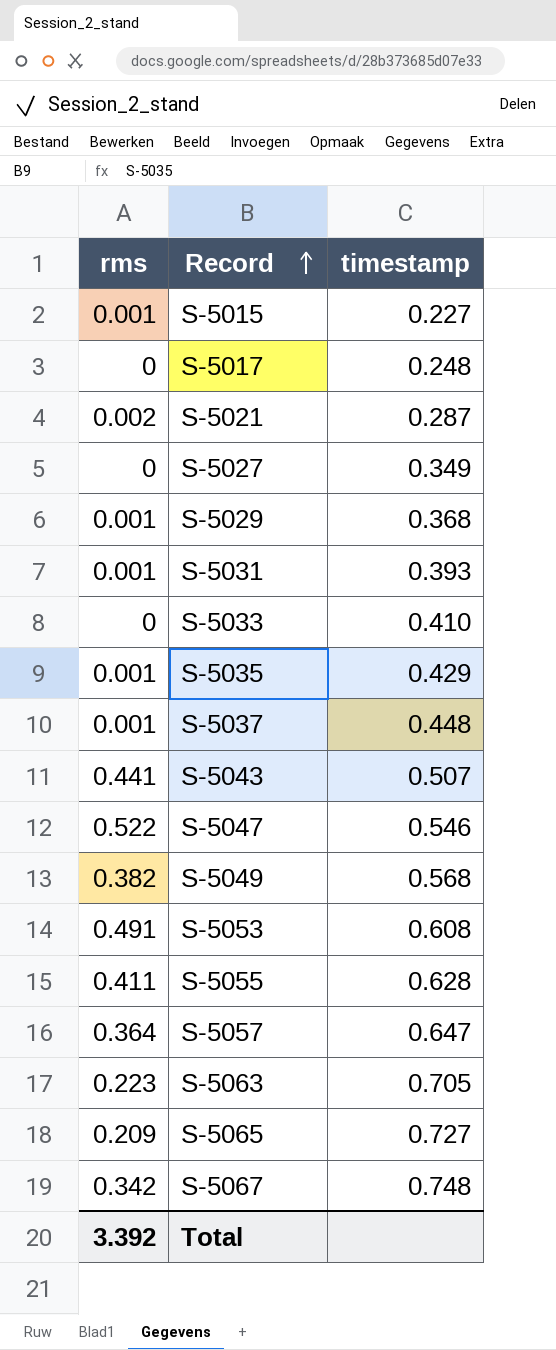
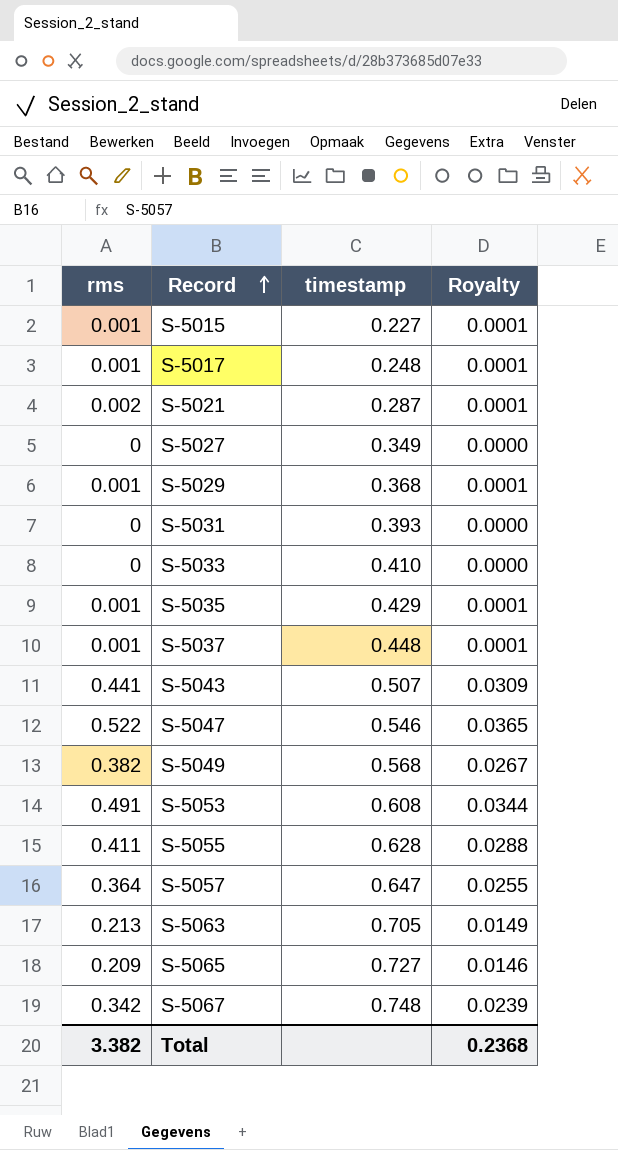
column Royalty | formula: none -> [rms] * 0.07
S-5017 | rms: 0 -> 0.001
S-5031 | rms: 0.001 -> 0
S-5063 | rms: 0.223 -> 0.213
Total | rms: 3.392 -> 3.382

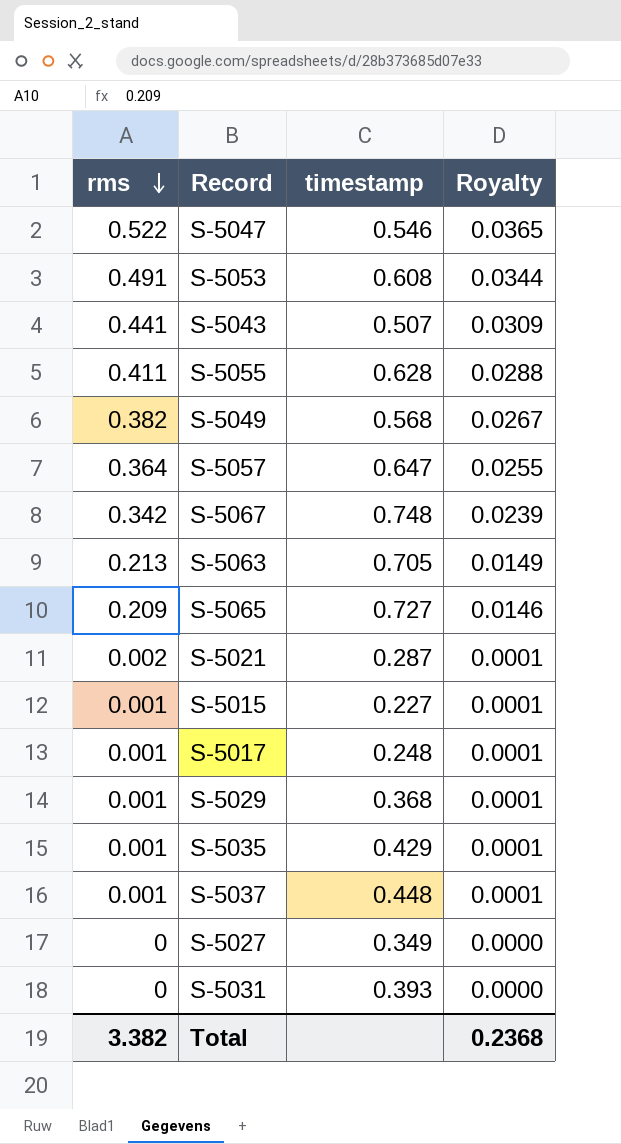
row order: Record ascending -> rms descending
row S-5033: 0 | 0.410 | 0.0000 -> none

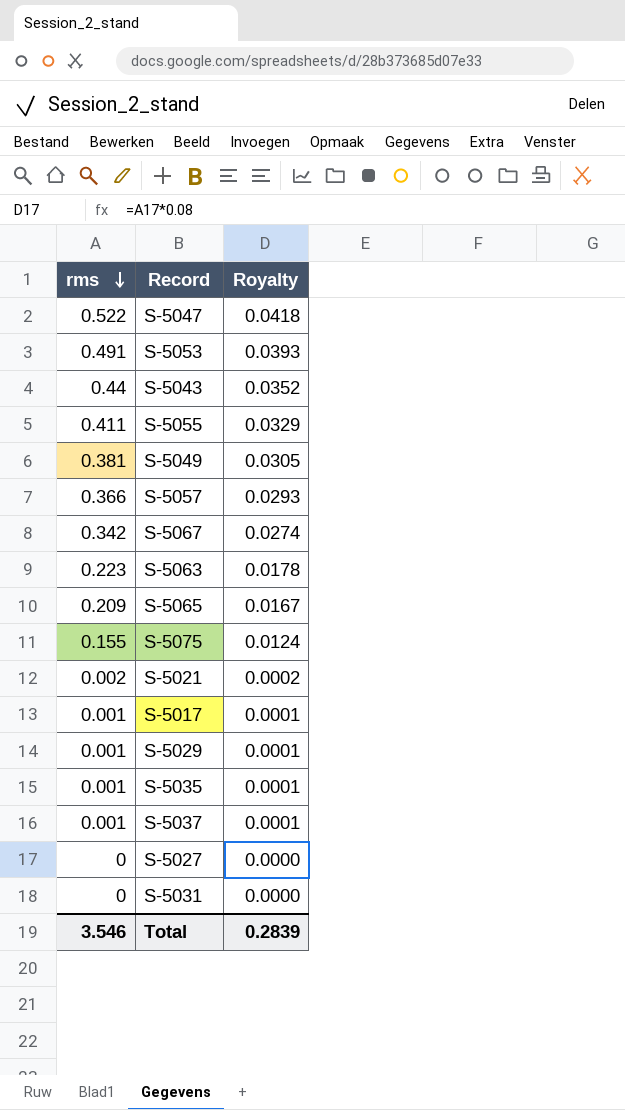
column timestamp | position: 3 -> none
column Royalty | formula: [rms] * 0.07 -> [rms] * 0.08
row S-5015: 0.001 | 0.227 | 0.0001 -> none
S-5043 | rms: 0.441 -> 0.44
S-5049 | rms: 0.382 -> 0.381
S-5057 | rms: 0.364 -> 0.366
S-5063 | rms: 0.213 -> 0.223
row S-5075: none -> 0.155 | 0.0124
Total | rms: 3.382 -> 3.546
Total | Royalty: 0.2368 -> 0.2839

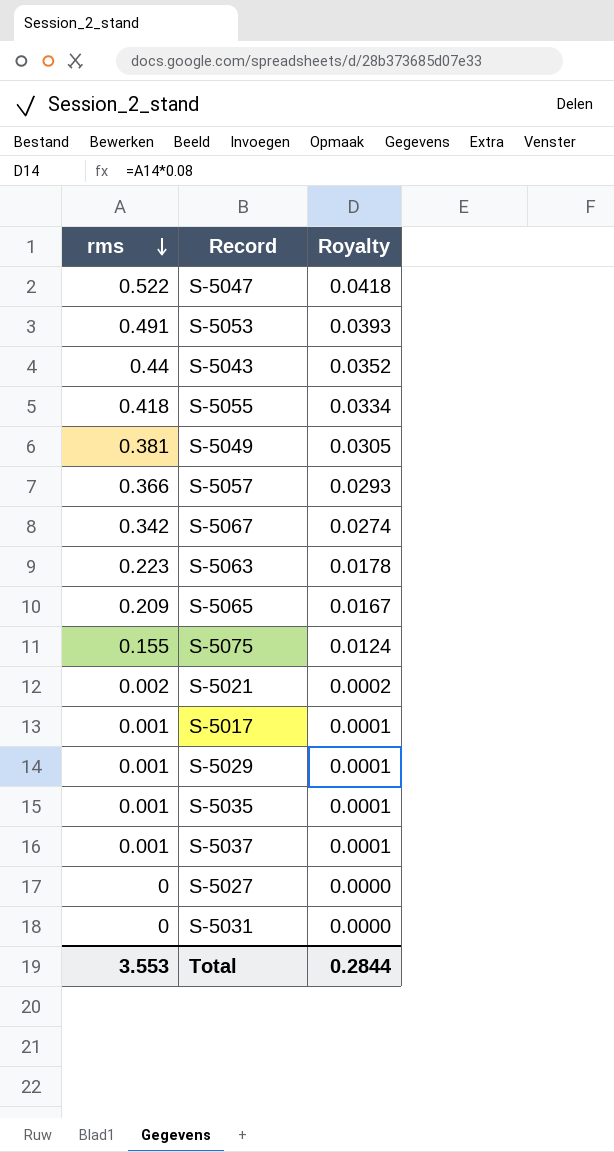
S-5055 | rms: 0.411 -> 0.418
S-5055 | Royalty: 0.0329 -> 0.0334
Total | rms: 3.546 -> 3.553
Total | Royalty: 0.2839 -> 0.2844

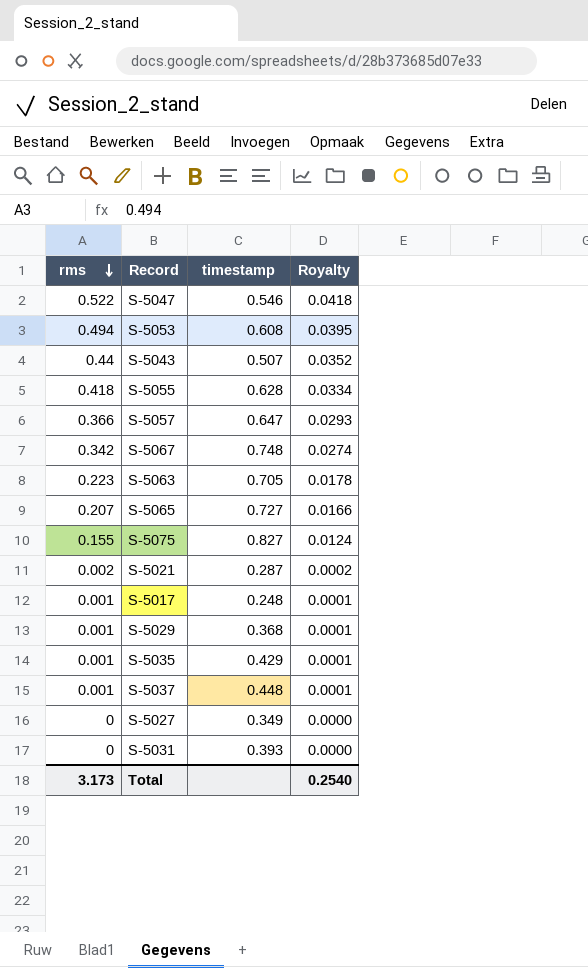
column timestamp | position: none -> 3
row S-5049: 0.381 | 0.0305 -> none
S-5053 | rms: 0.491 -> 0.494
S-5053 | Royalty: 0.0393 -> 0.0395
S-5065 | rms: 0.209 -> 0.207
S-5065 | Royalty: 0.0167 -> 0.0166
Total | rms: 3.553 -> 3.173
Total | Royalty: 0.2844 -> 0.2540

